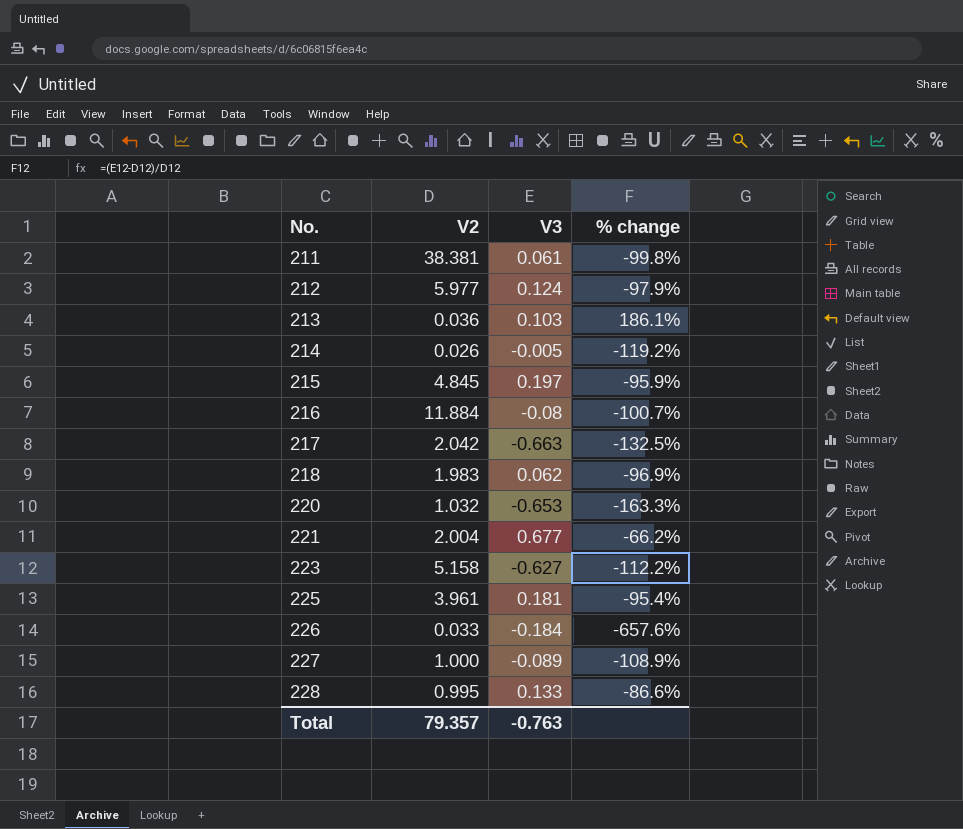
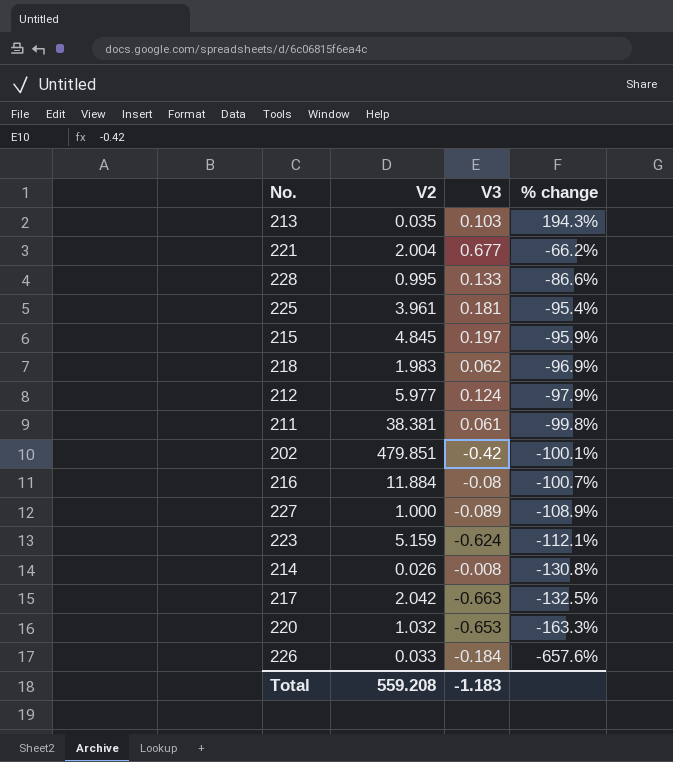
row order: No. ascending -> % change descending
213 | V2: 0.036 -> 0.035
213 | % change: 186.1% -> 194.3%
row 202: none -> 479.851 | -0.42 | -100.1%
223 | V2: 5.158 -> 5.159
223 | V3: -0.627 -> -0.624
223 | % change: -112.2% -> -112.1%
214 | V3: -0.005 -> -0.008
214 | % change: -119.2% -> -130.8%
Total | V2: 79.357 -> 559.208
Total | V3: -0.763 -> -1.183

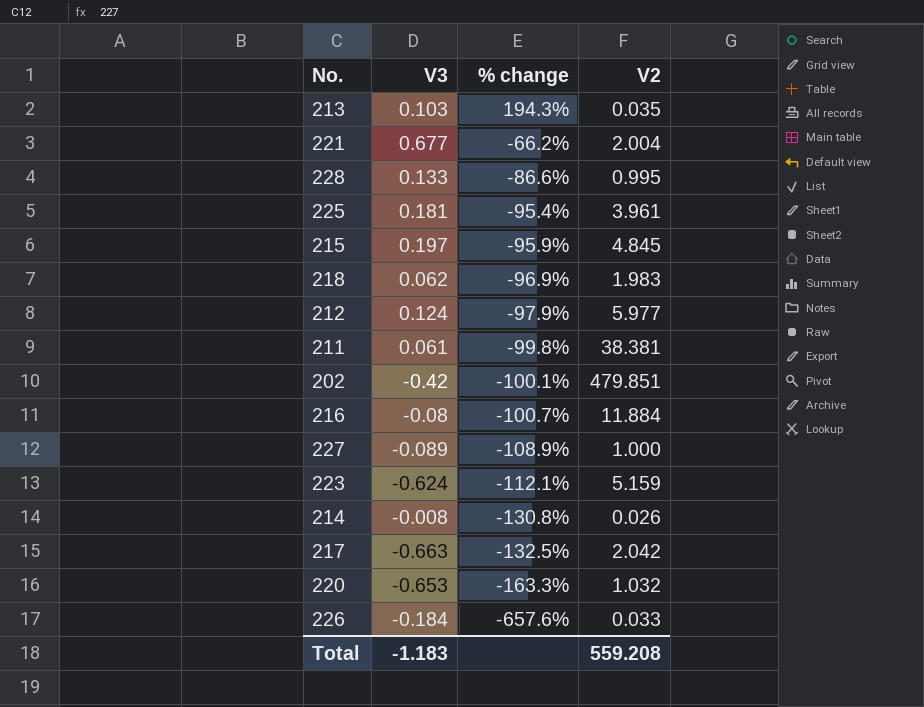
column V2 | position: 2 -> 4

